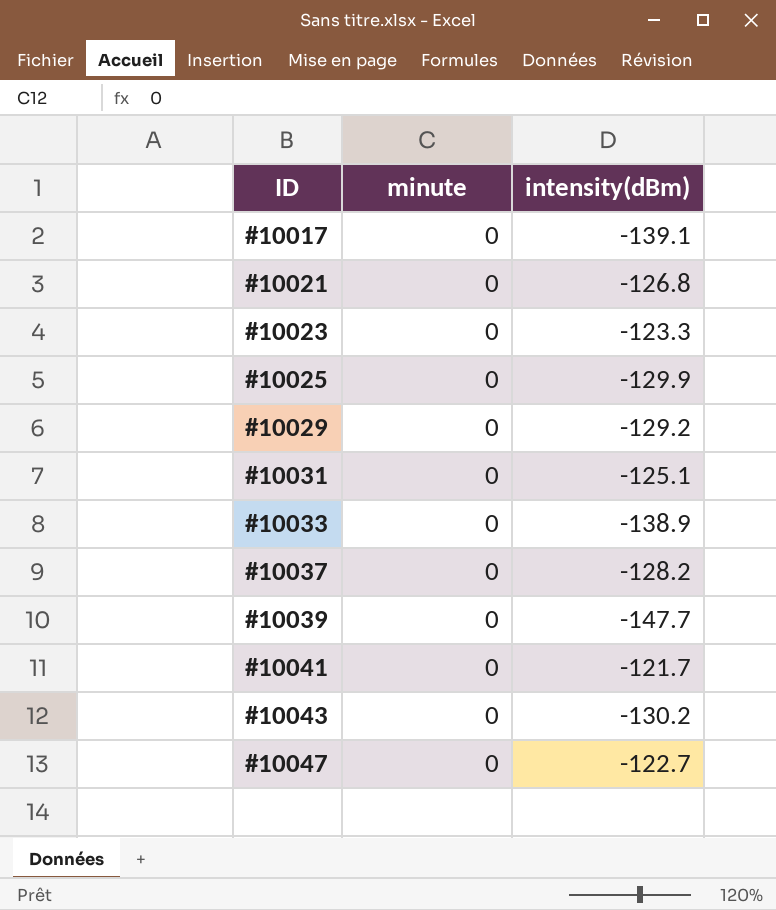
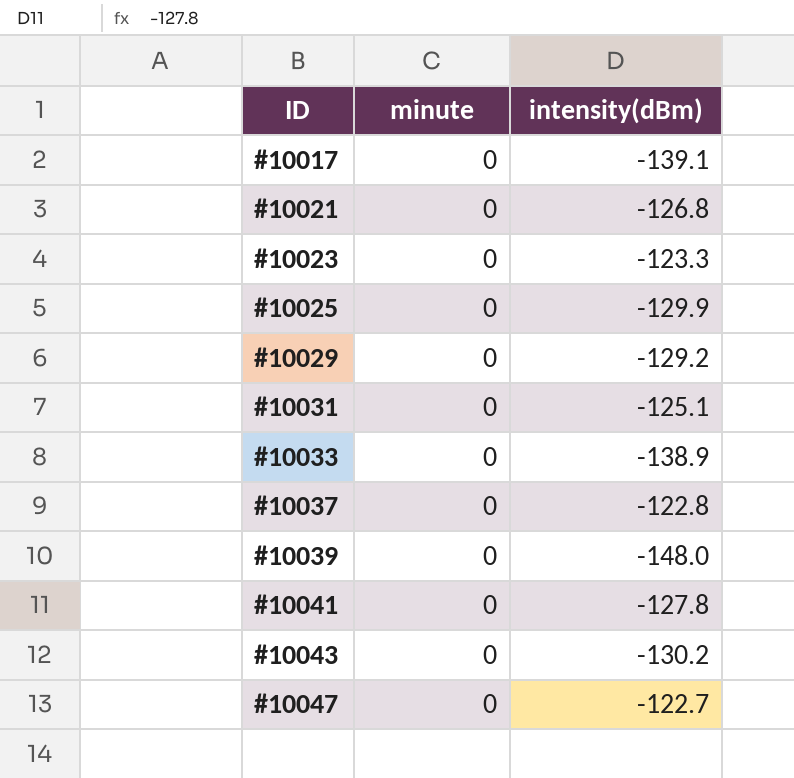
#10037 | intensity(dBm): -128.2 -> -122.8
#10039 | intensity(dBm): -147.7 -> -148.0
#10041 | intensity(dBm): -121.7 -> -127.8

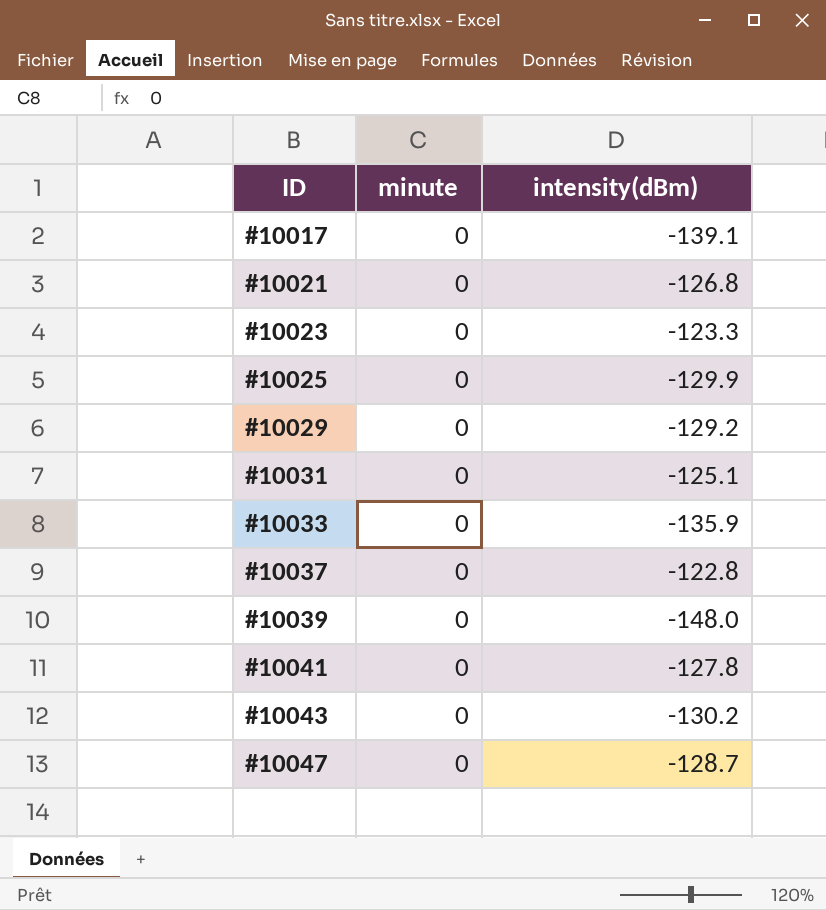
#10033 | intensity(dBm): -138.9 -> -135.9
#10047 | intensity(dBm): -122.7 -> -128.7

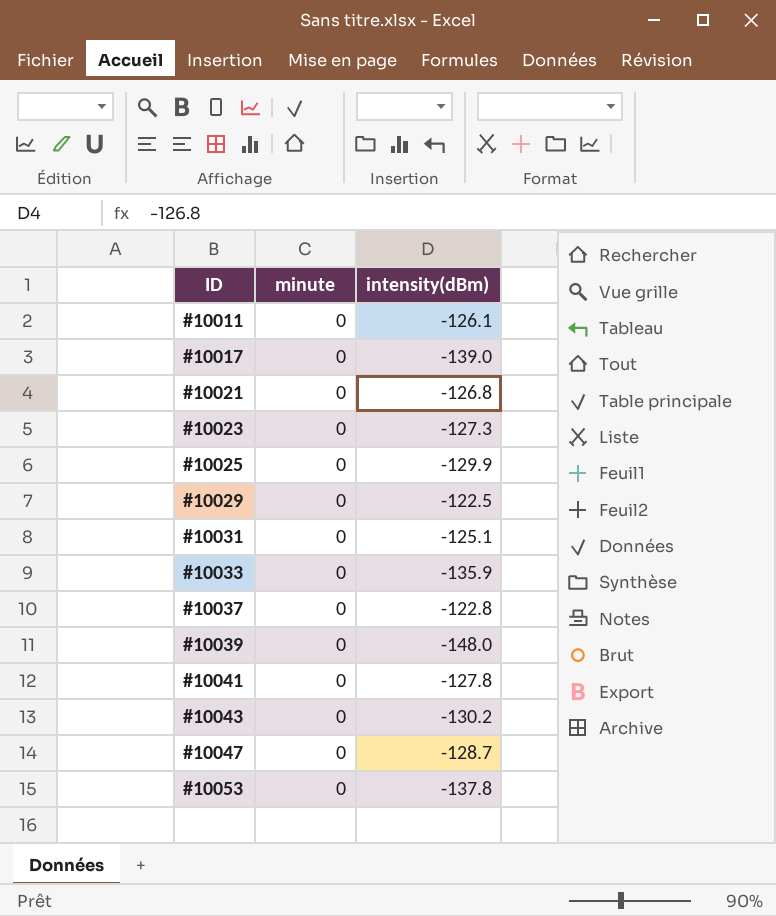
row #10011: none -> 0 | -126.1
#10017 | intensity(dBm): -139.1 -> -139.0
#10023 | intensity(dBm): -123.3 -> -127.3
#10029 | intensity(dBm): -129.2 -> -122.5
row #10053: none -> 0 | -137.8

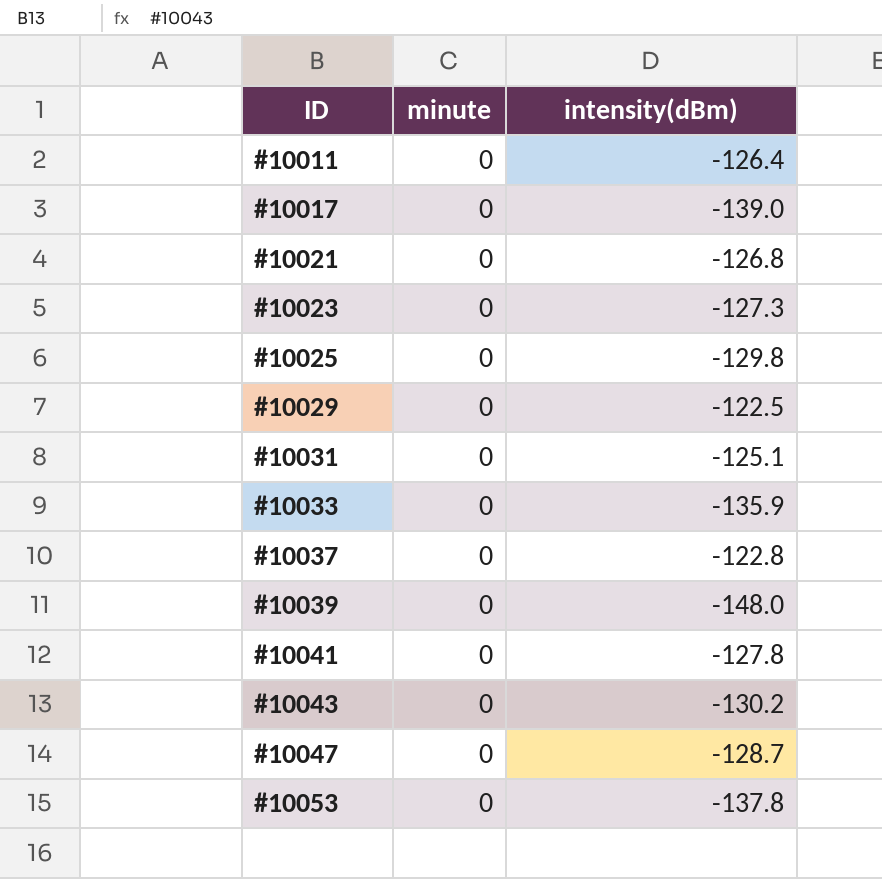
#10011 | intensity(dBm): -126.1 -> -126.4
#10025 | intensity(dBm): -129.9 -> -129.8

